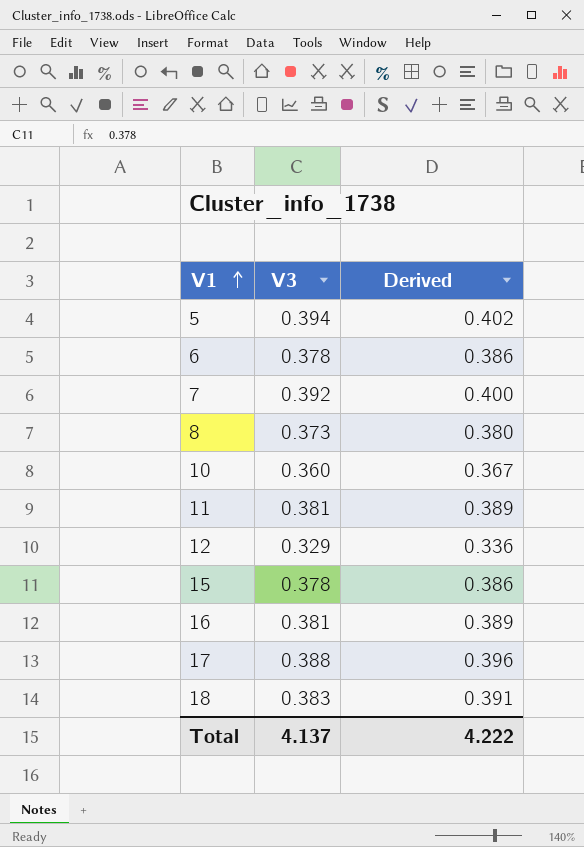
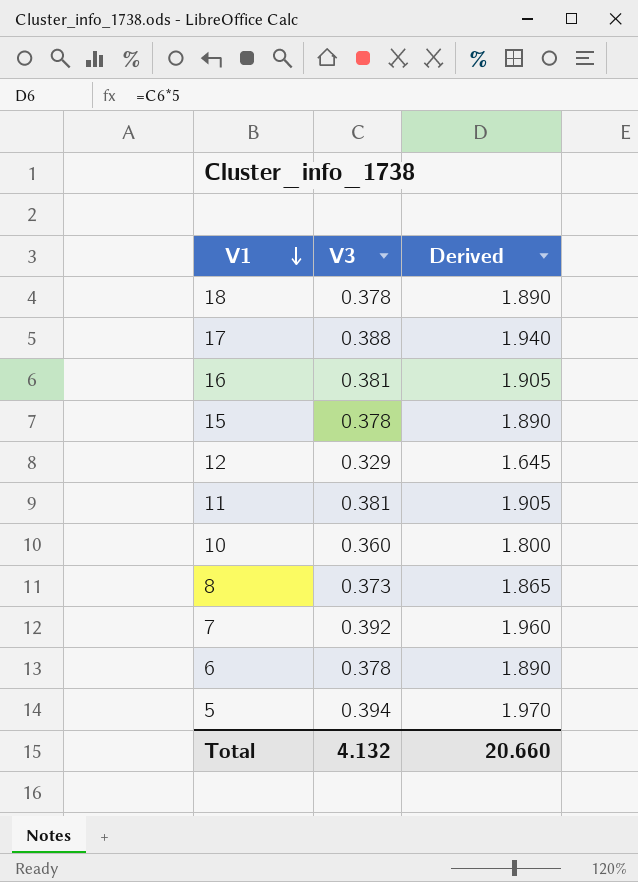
row order: V1 ascending -> V1 descending
column Derived | formula: [V3] * 1.02 -> [V3] * 5
18 | V3: 0.383 -> 0.378
Total | V3: 4.137 -> 4.132
Total | Derived: 4.222 -> 20.660

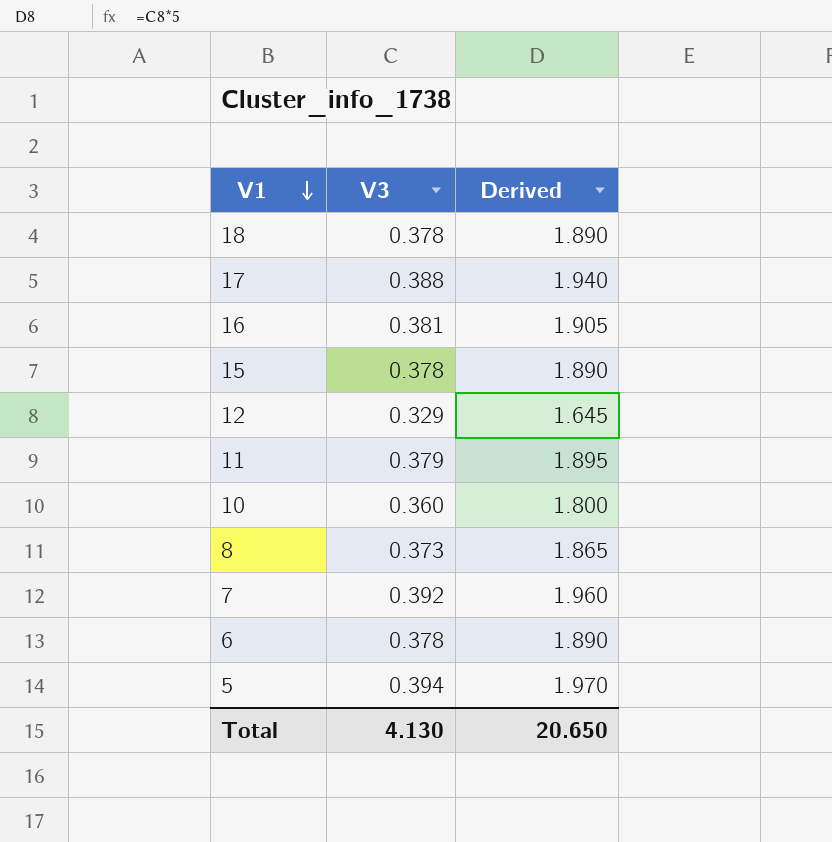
11 | V3: 0.381 -> 0.379
11 | Derived: 1.905 -> 1.895
Total | V3: 4.132 -> 4.130
Total | Derived: 20.660 -> 20.650

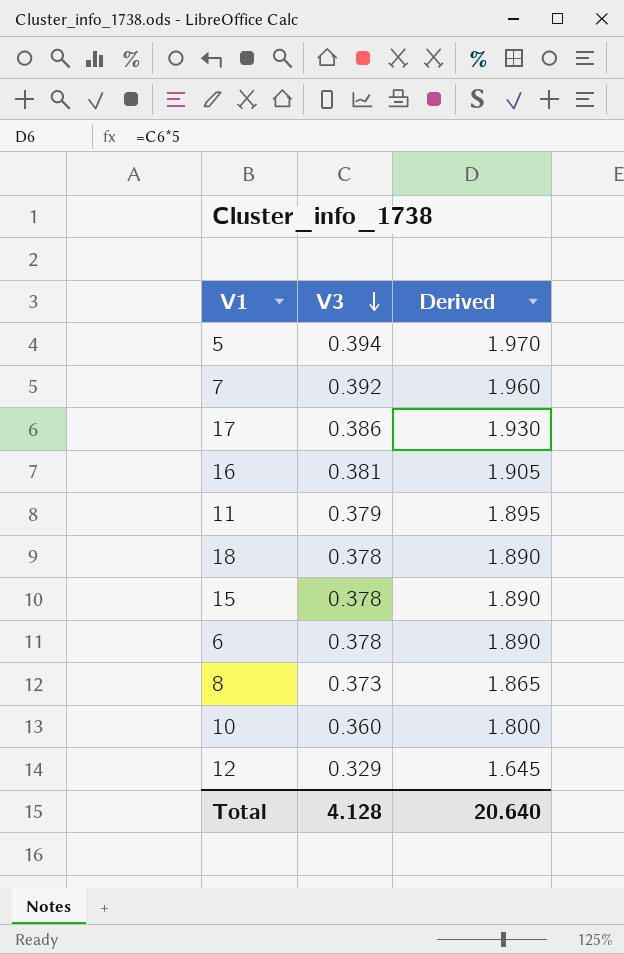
row order: V1 descending -> V3 descending
17 | V3: 0.388 -> 0.386
17 | Derived: 1.940 -> 1.930
Total | V3: 4.130 -> 4.128
Total | Derived: 20.650 -> 20.640

